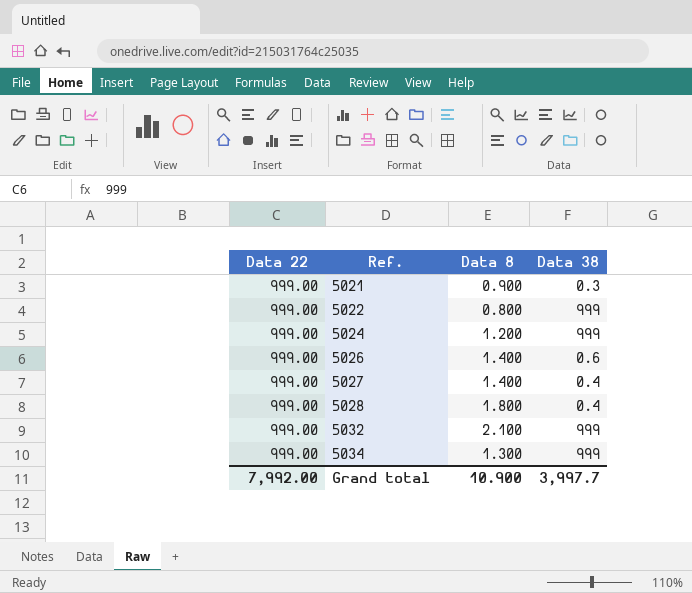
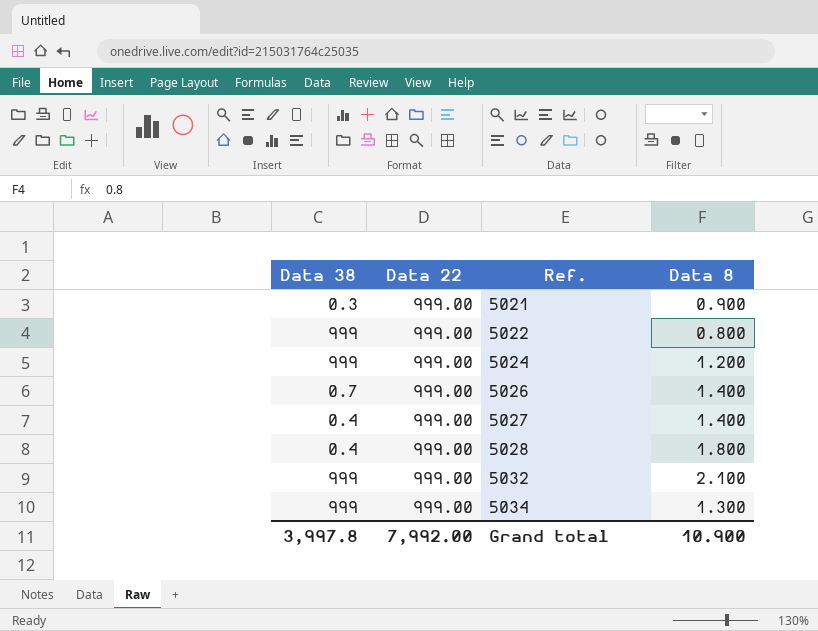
column Data 38 | position: 4 -> 1
5026 | Data 38: 0.6 -> 0.7
Grand total | Data 38: 3,997.7 -> 3,997.8

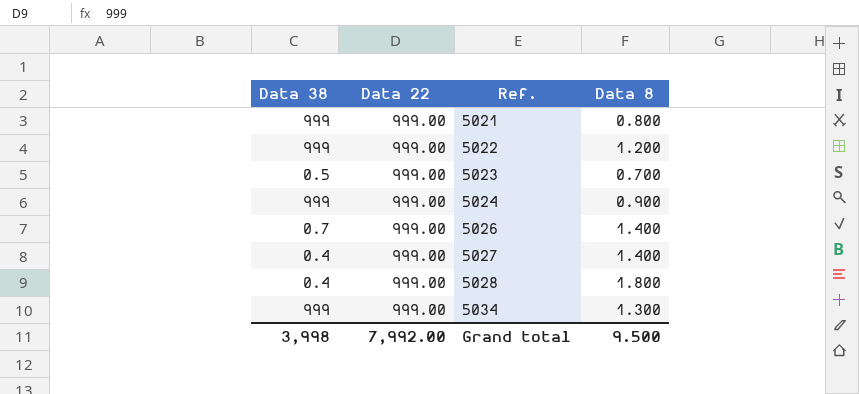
row 5032: 999 | 999.00 | 2.100 -> none
5021 | Data 38: 0.3 -> 999
5021 | Data 8: 0.900 -> 0.800
5022 | Data 8: 0.800 -> 1.200
row 5023: none -> 0.5 | 999.00 | 0.700
5024 | Data 8: 1.200 -> 0.900
Grand total | Data 38: 3,997.8 -> 3,998
Grand total | Data 8: 10.900 -> 9.500

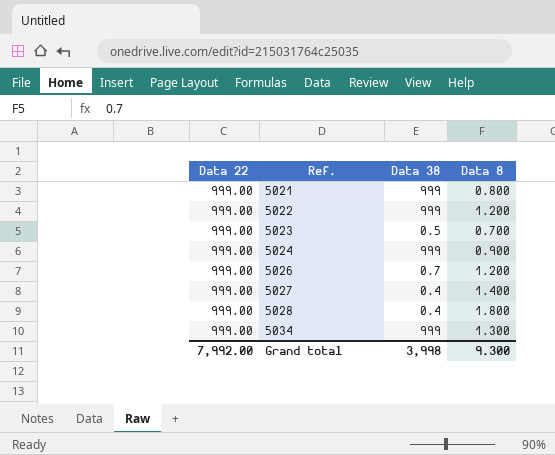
column Data 38 | position: 1 -> 3
5026 | Data 8: 1.400 -> 1.200
Grand total | Data 8: 9.500 -> 9.300

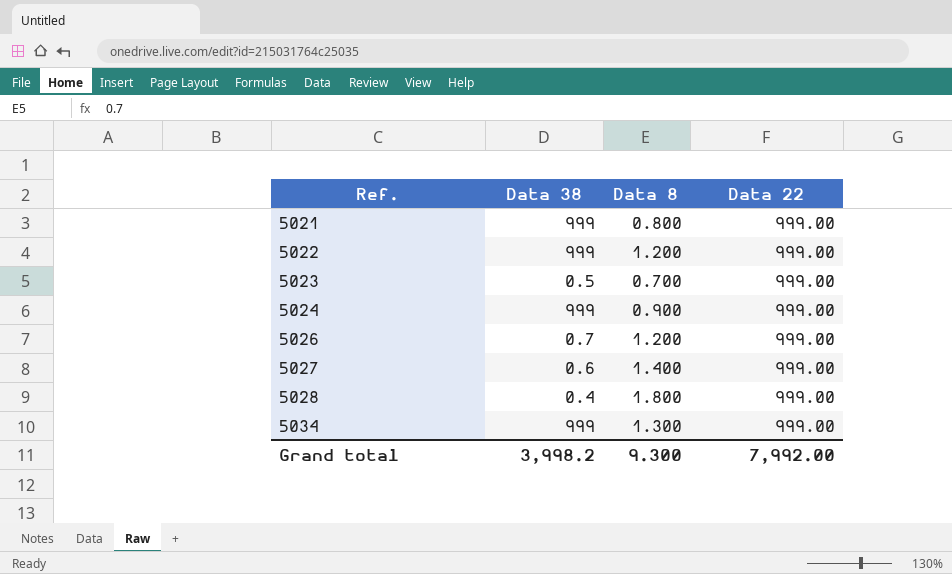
column Data 22 | position: 1 -> 4
5027 | Data 38: 0.4 -> 0.6
Grand total | Data 38: 3,998 -> 3,998.2

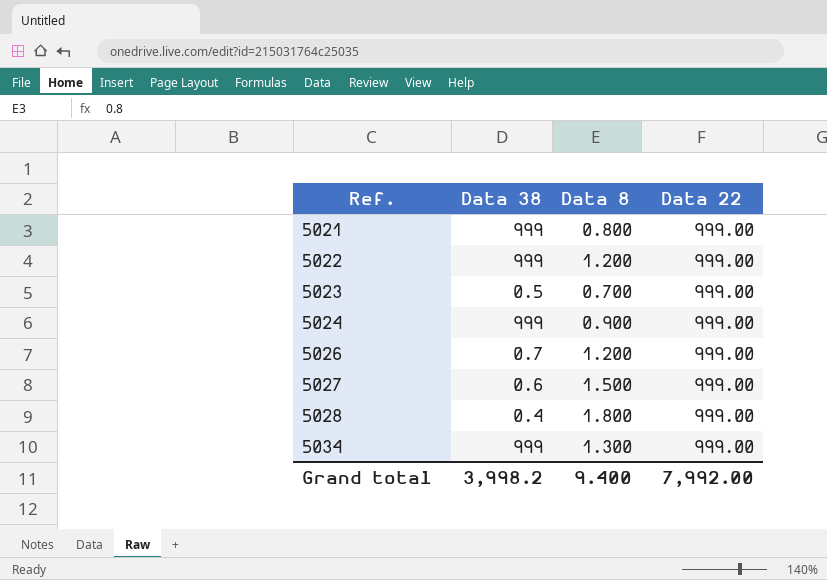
5027 | Data 8: 1.400 -> 1.500
Grand total | Data 8: 9.300 -> 9.400

